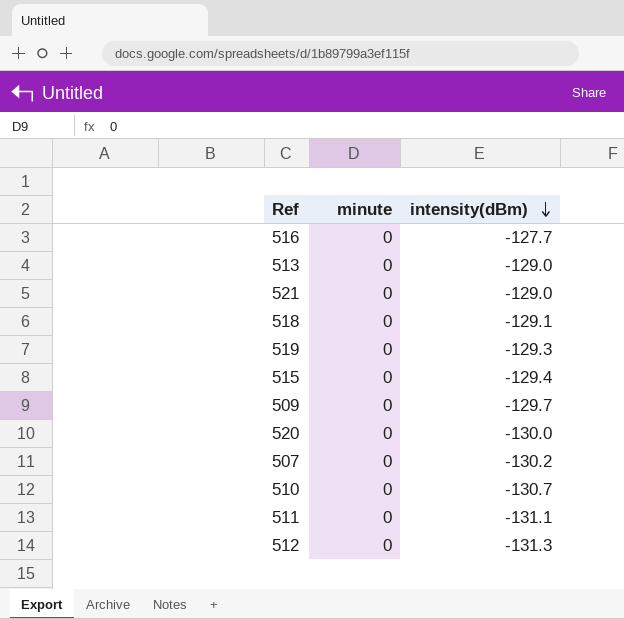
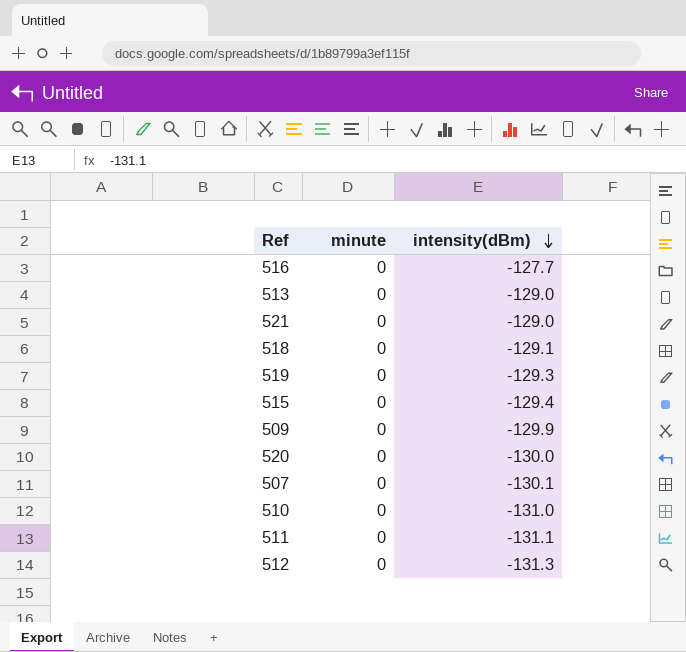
509 | intensity(dBm): -129.7 -> -129.9
507 | intensity(dBm): -130.2 -> -130.1
510 | intensity(dBm): -130.7 -> -131.0

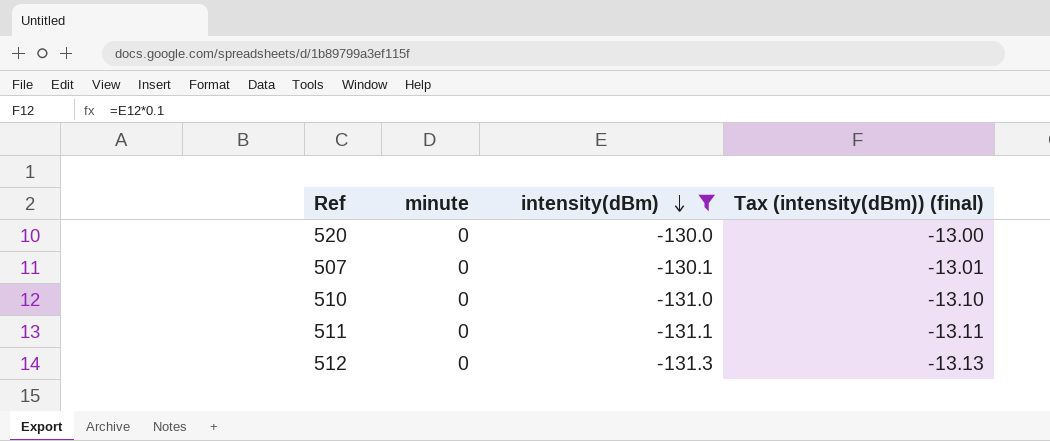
filter: none -> intensity(dBm) <= -130.0
column Tax (intensity(dBm)) (final) | formula: none -> [intensity(dBm)] * 0.1

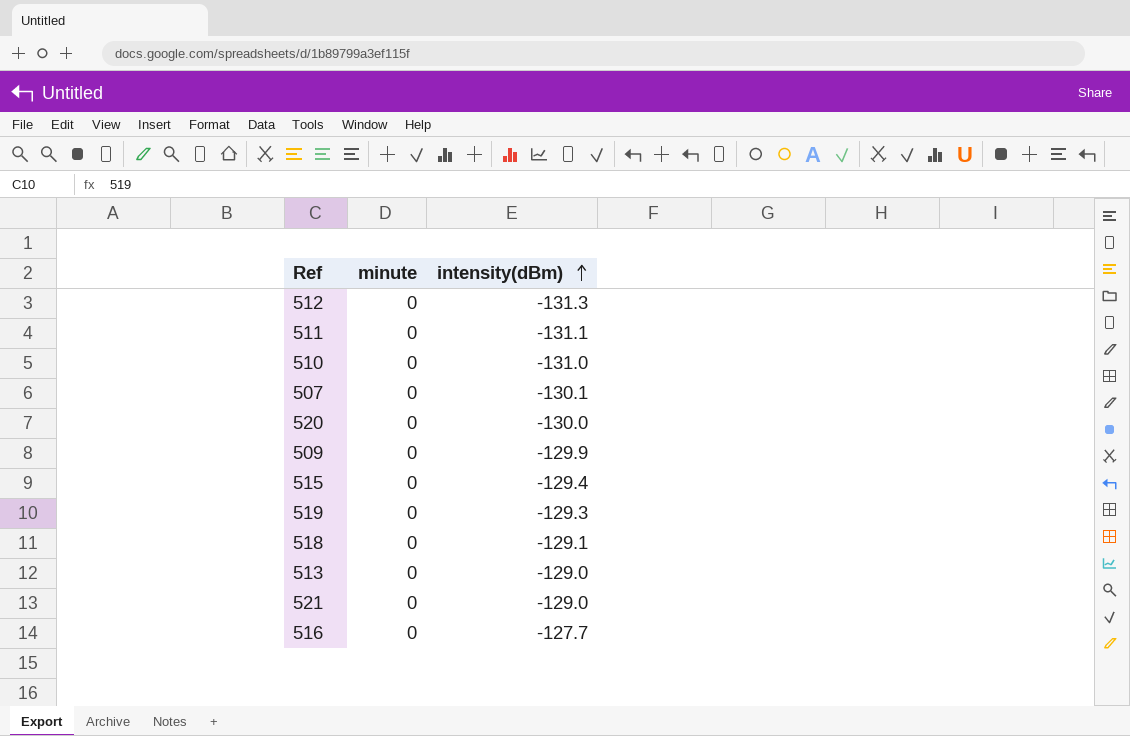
filter: intensity(dBm) <= -130.0 -> none
row order: intensity(dBm) descending -> intensity(dBm) ascending
column Tax (intensity(dBm)) (final) | formula: [intensity(dBm)] * 0.1 -> none

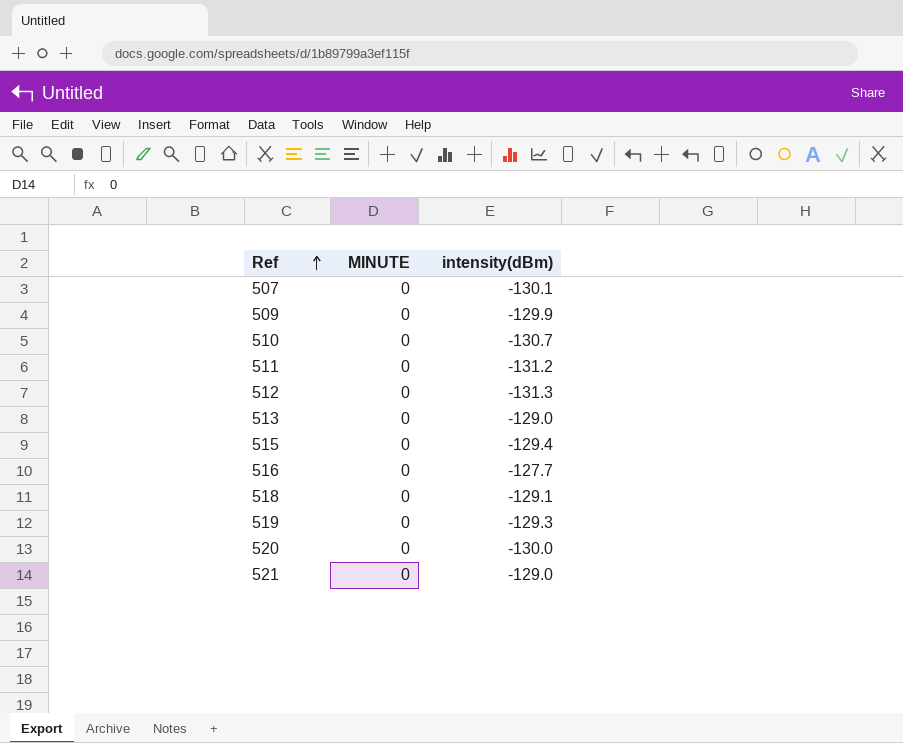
row order: intensity(dBm) ascending -> Ref ascending
column name: minute -> MINUTE
510 | intensity(dBm): -131.0 -> -130.7
511 | intensity(dBm): -131.1 -> -131.2

